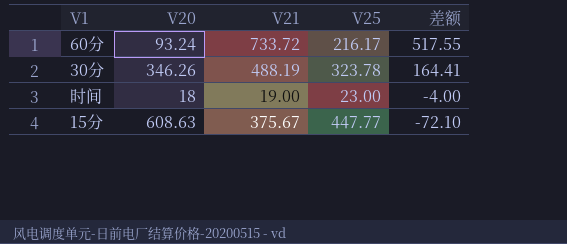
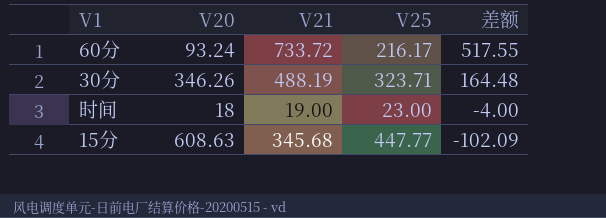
30分 | V25: 323.78 -> 323.71
30分 | 差额: 164.41 -> 164.48
15分 | V21: 375.67 -> 345.68
15分 | 差额: -72.10 -> -102.09

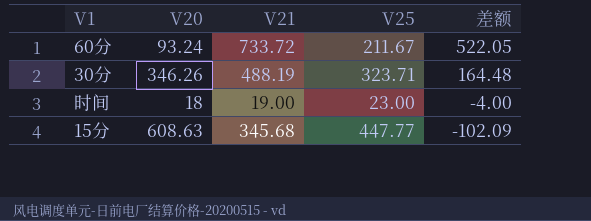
60分 | V25: 216.17 -> 211.67
60分 | 差额: 517.55 -> 522.05

